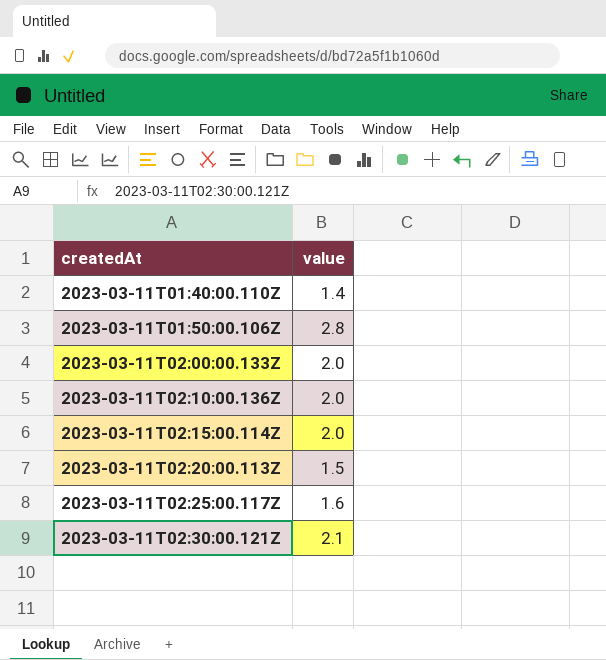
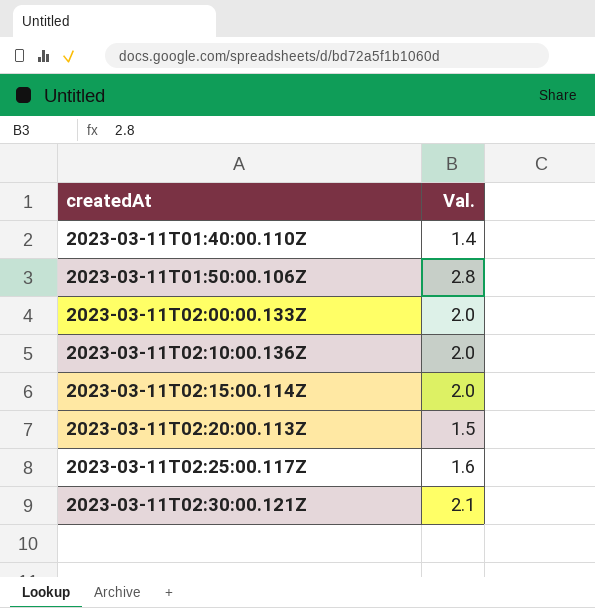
column name: value -> Val.

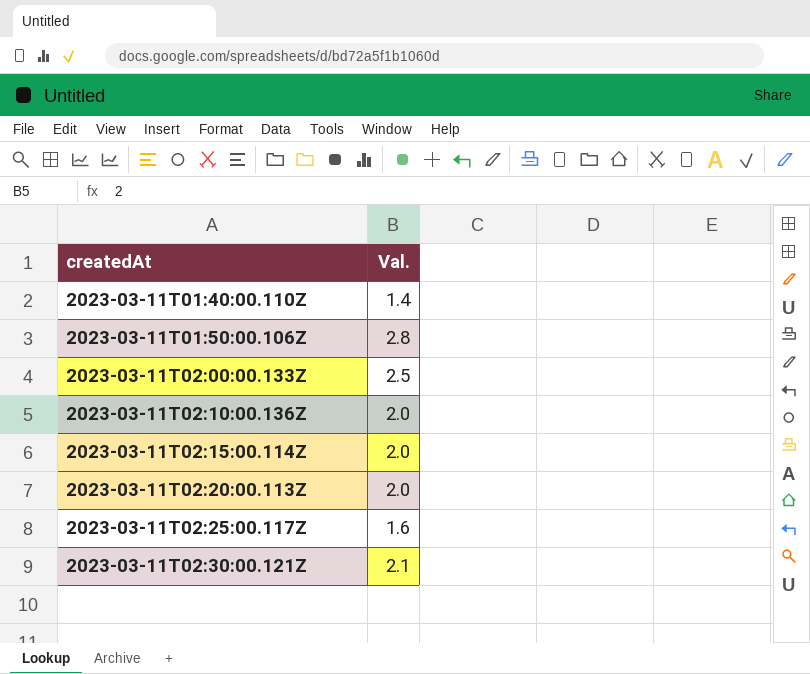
2023-03-11T02:00:00.133Z | Val.: 2.0 -> 2.5
2023-03-11T02:20:00.113Z | Val.: 1.5 -> 2.0

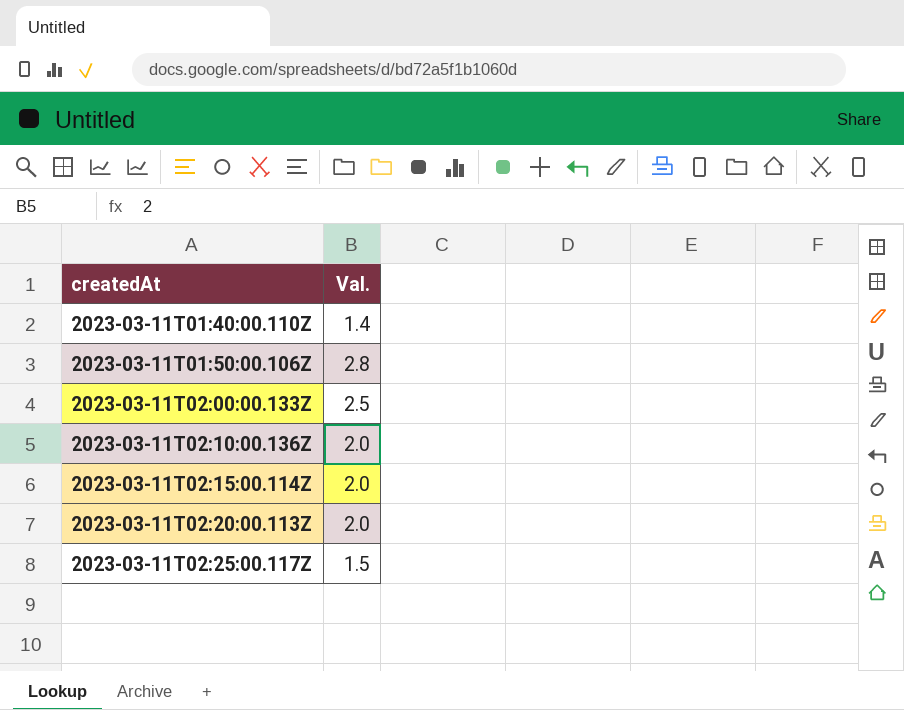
row 2023-03-11T02:30:00.121Z: 2.1 -> none
2023-03-11T02:25:00.117Z | Val.: 1.6 -> 1.5

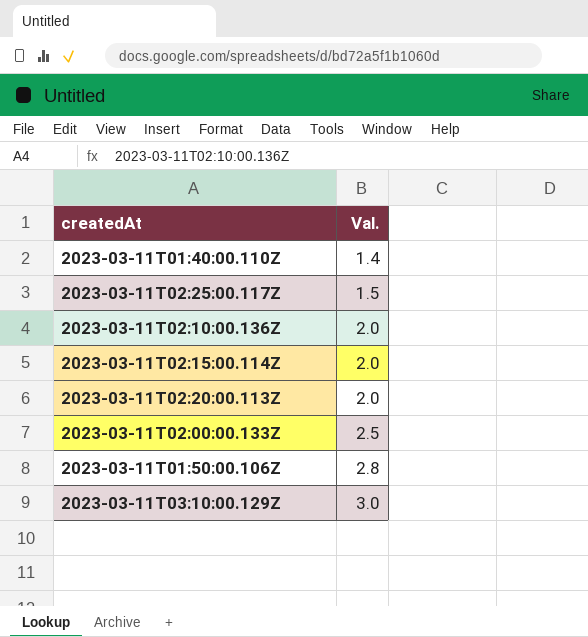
row order: createdAt ascending -> Val. ascending
row 2023-03-11T03:10:00.129Z: none -> 3.0

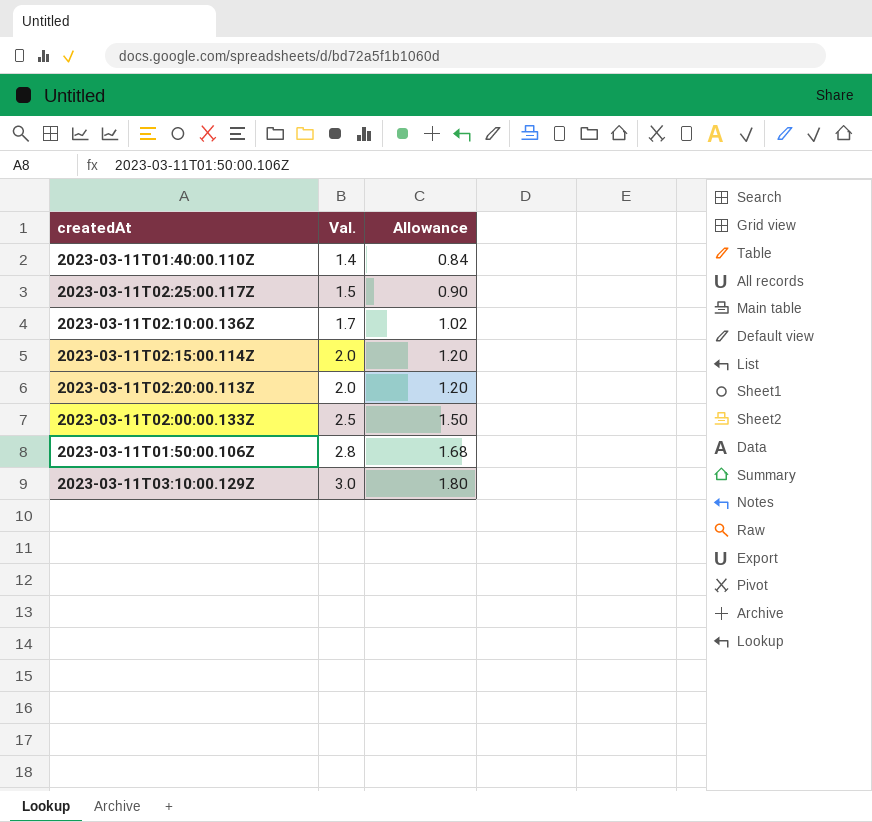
column Allowance | formula: none -> [Val.] * 0.6
2023-03-11T02:10:00.136Z | Val.: 2.0 -> 1.7

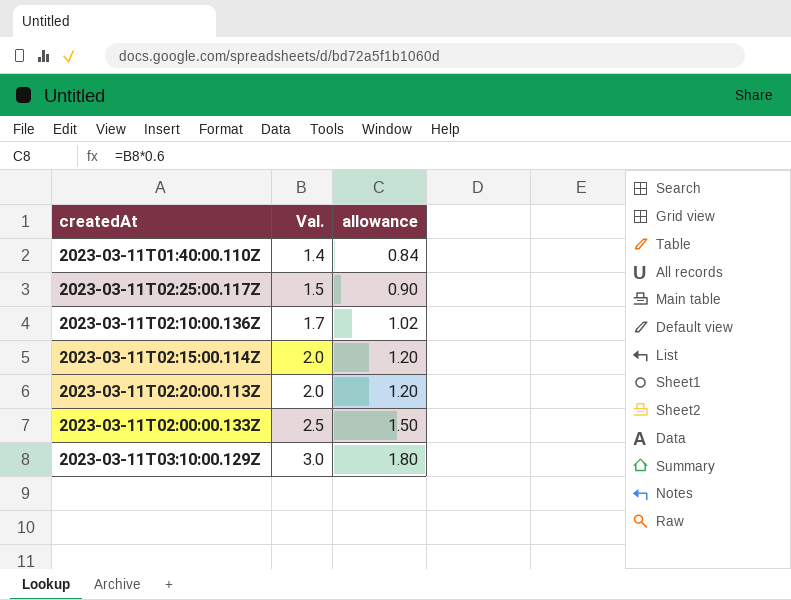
column name: Allowance -> allowance
row 2023-03-11T01:50:00.106Z: 2.8 | 1.68 -> none

